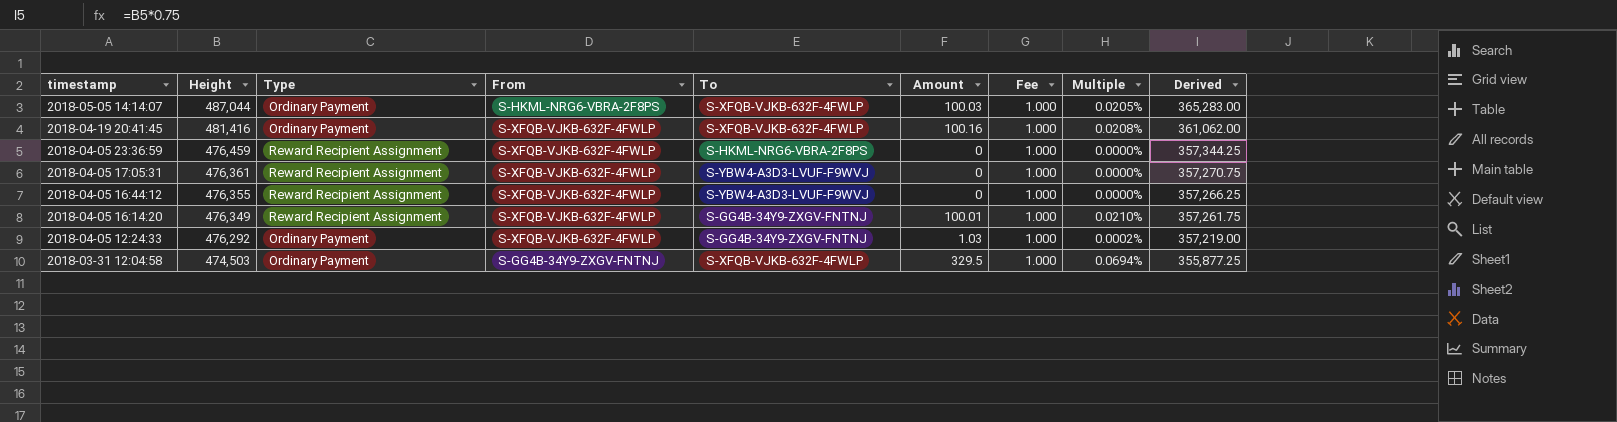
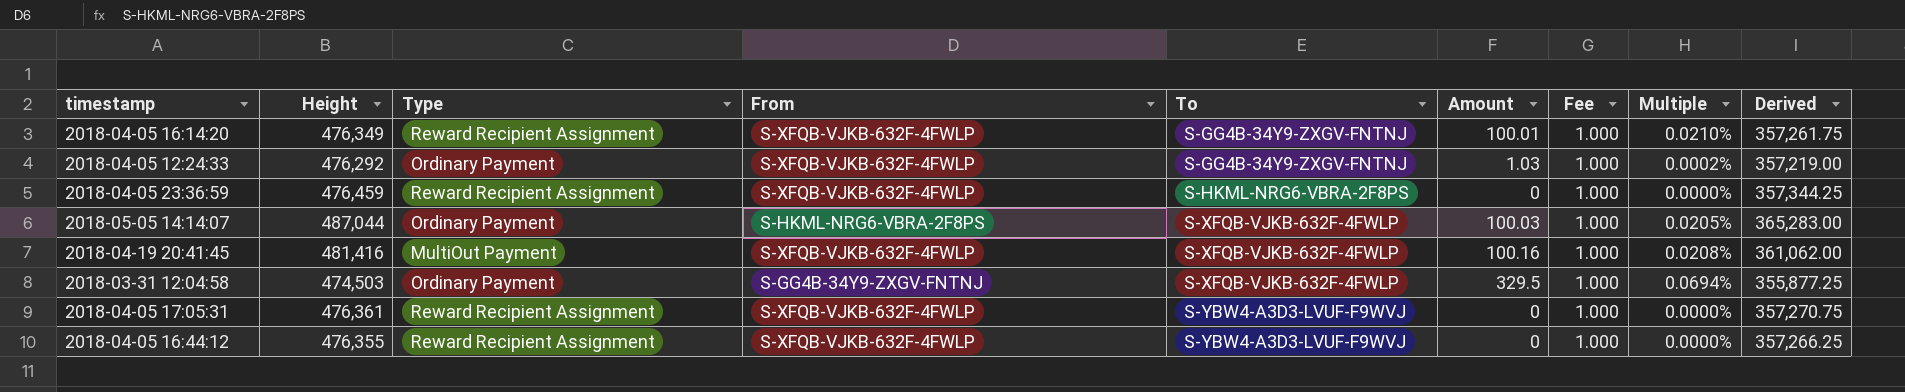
row order: timestamp descending -> To ascending
2018-04-19 20:41:45 | Type: Ordinary Payment -> MultiOut Payment

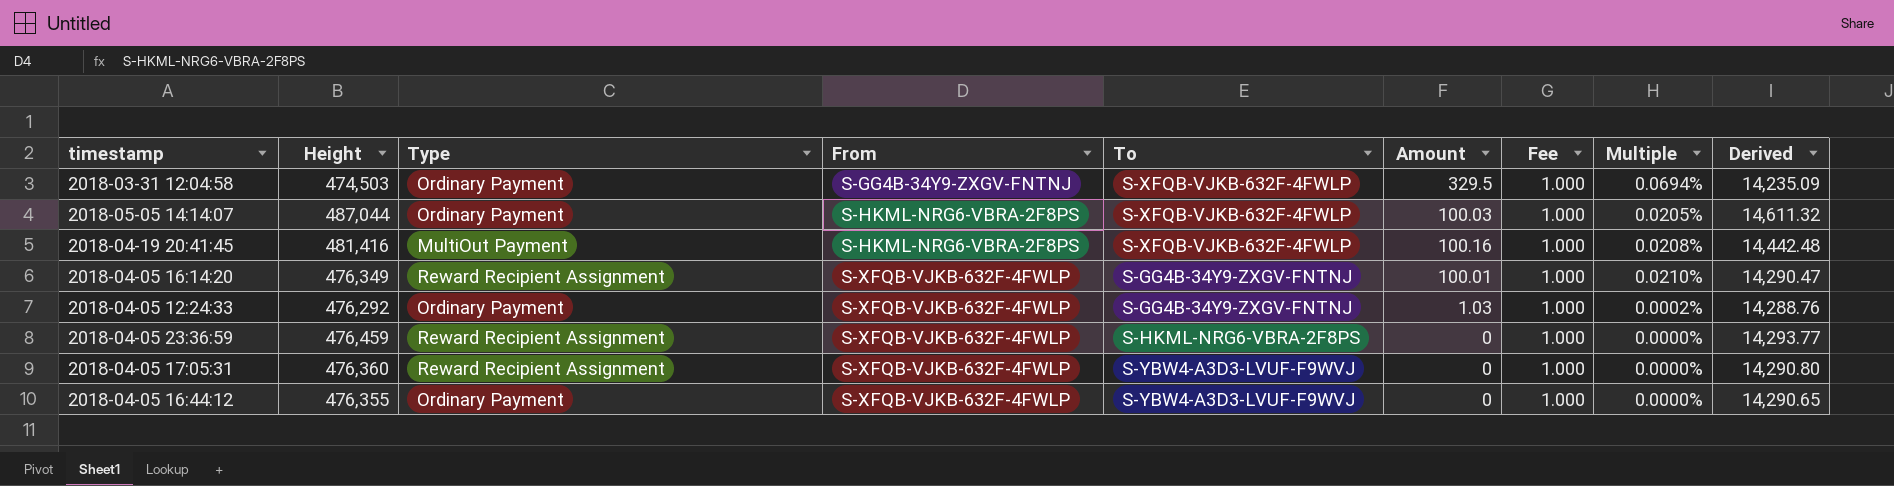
row order: To ascending -> From ascending
column Derived | formula: [Height] * 0.75 -> [Height] * 0.03
2018-04-19 20:41:45 | From: S-XFQB-VJKB-632F-4FWLP -> S-HKML-NRG6-VBRA-2F8PS
2018-04-05 17:05:31 | Height: 476,361 -> 476,360
2018-04-05 16:44:12 | Type: Reward Recipient Assignment -> Ordinary Payment

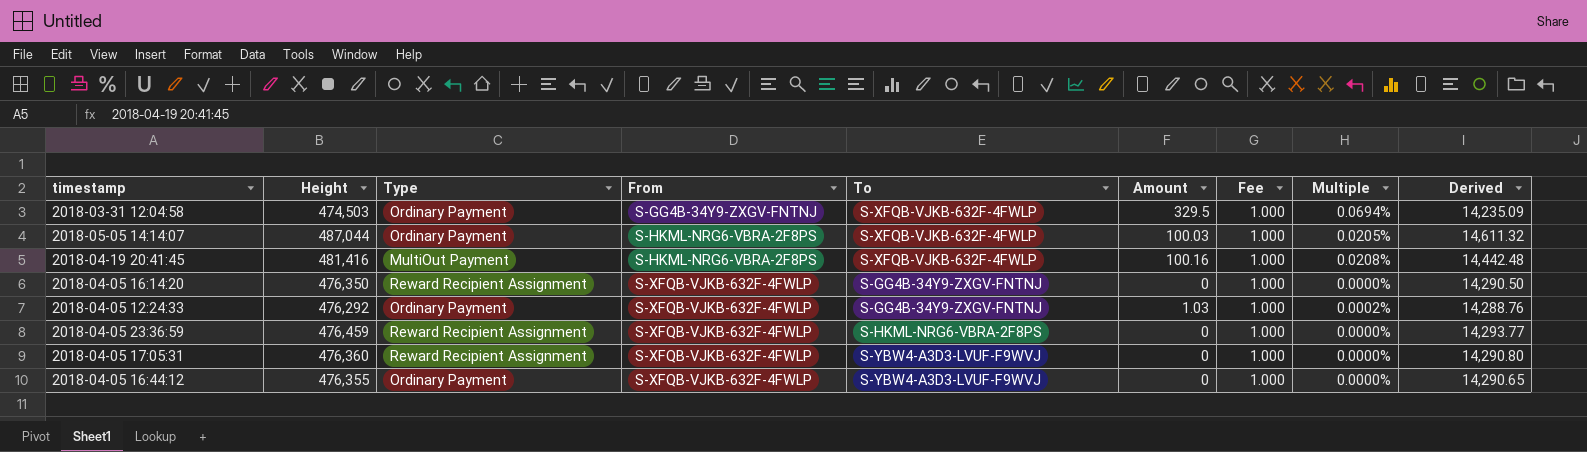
2018-04-05 16:14:20 | Height: 476,349 -> 476,350
2018-04-05 16:14:20 | Amount: 100.01 -> 0
2018-04-05 16:14:20 | Multiple: 0.0210% -> 0.0000%
2018-04-05 16:14:20 | Derived: 14,290.47 -> 14,290.50

